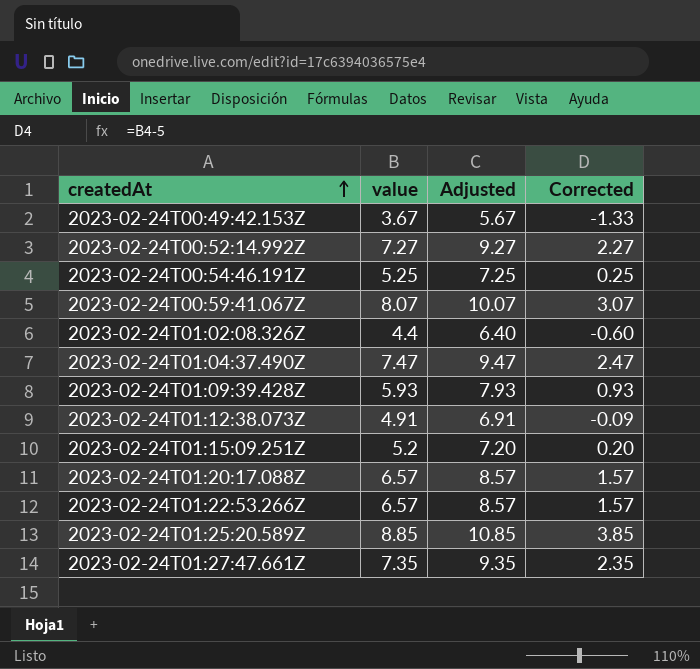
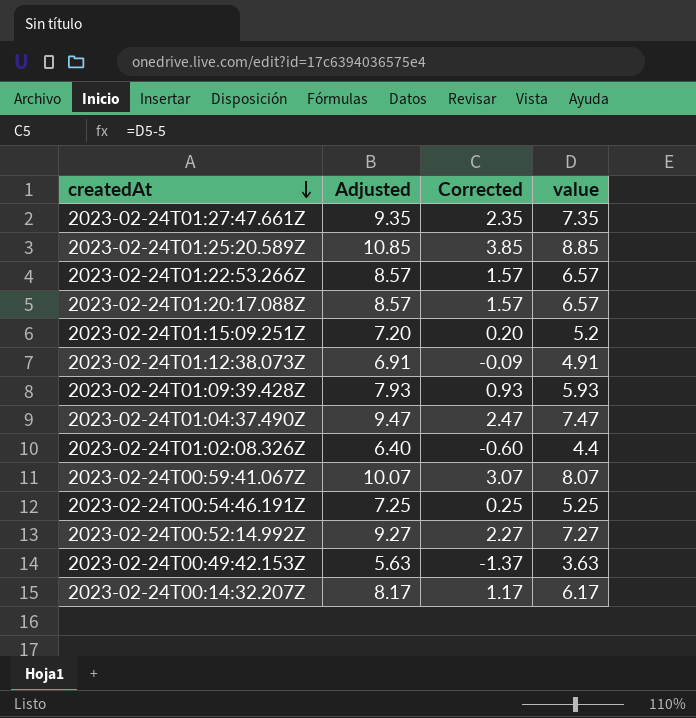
row order: createdAt ascending -> createdAt descending
column value | position: 2 -> 4
2023-02-24T00:49:42.153Z | Adjusted: 5.67 -> 5.63
2023-02-24T00:49:42.153Z | Corrected: -1.33 -> -1.37
2023-02-24T00:49:42.153Z | value: 3.67 -> 3.63
row 2023-02-24T00:14:32.207Z: none -> 8.17 | 1.17 | 6.17

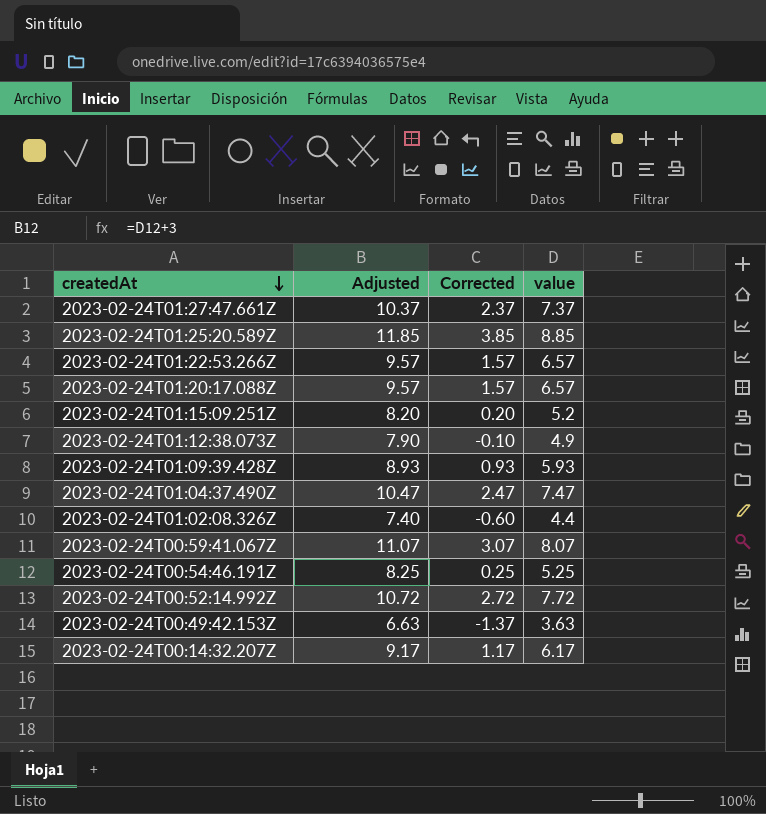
column Adjusted | formula: [value] + 2 -> [value] + 3
2023-02-24T01:27:47.661Z | Corrected: 2.35 -> 2.37
2023-02-24T01:27:47.661Z | value: 7.35 -> 7.37
2023-02-24T01:12:38.073Z | Corrected: -0.09 -> -0.10
2023-02-24T01:12:38.073Z | value: 4.91 -> 4.9
2023-02-24T00:52:14.992Z | Corrected: 2.27 -> 2.72
2023-02-24T00:52:14.992Z | value: 7.27 -> 7.72

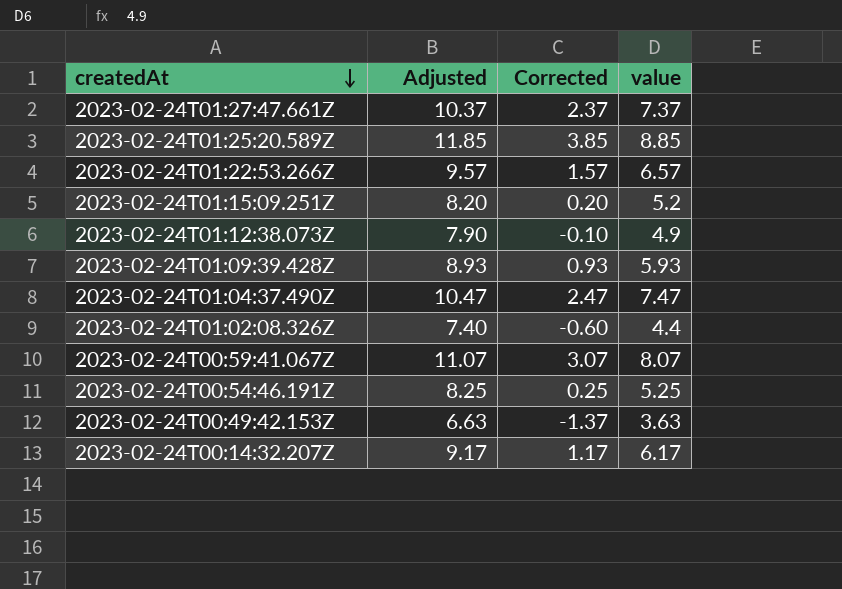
row 2023-02-24T01:20:17.088Z: 9.57 | 1.57 | 6.57 -> none
row 2023-02-24T00:52:14.992Z: 10.72 | 2.72 | 7.72 -> none

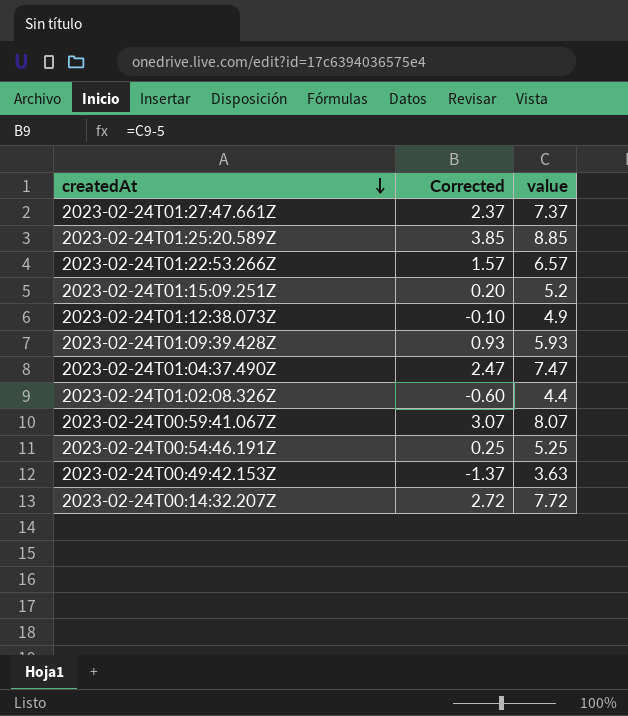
column Adjusted | formula: [value] + 3 -> none
2023-02-24T00:14:32.207Z | Corrected: 1.17 -> 2.72
2023-02-24T00:14:32.207Z | value: 6.17 -> 7.72

